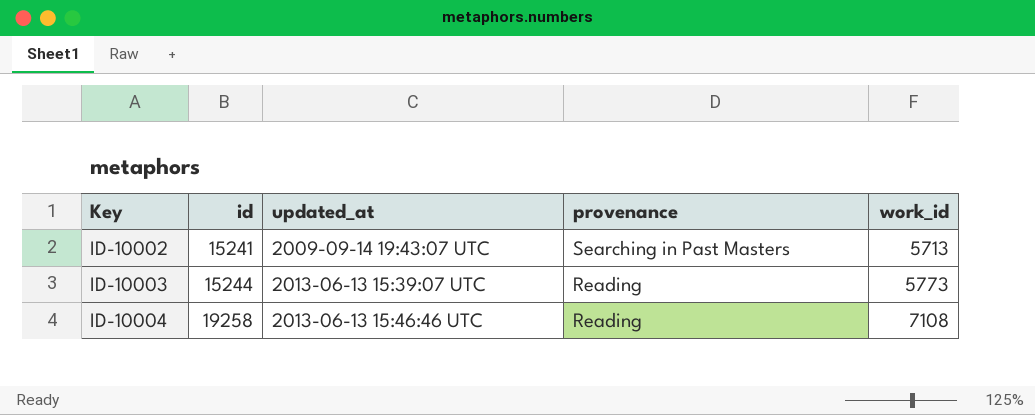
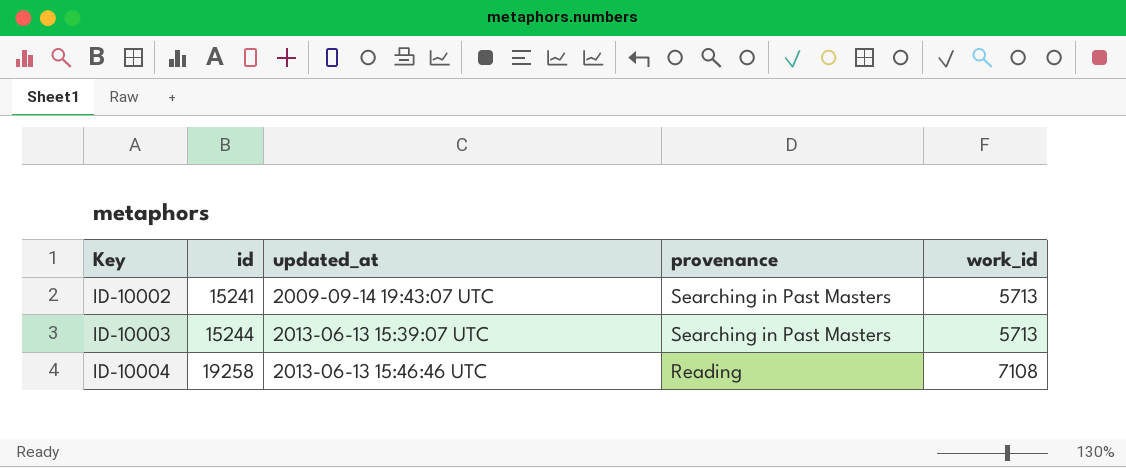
ID-10003 | provenance: Reading -> Searching in Past Masters
ID-10003 | work_id: 5773 -> 5713

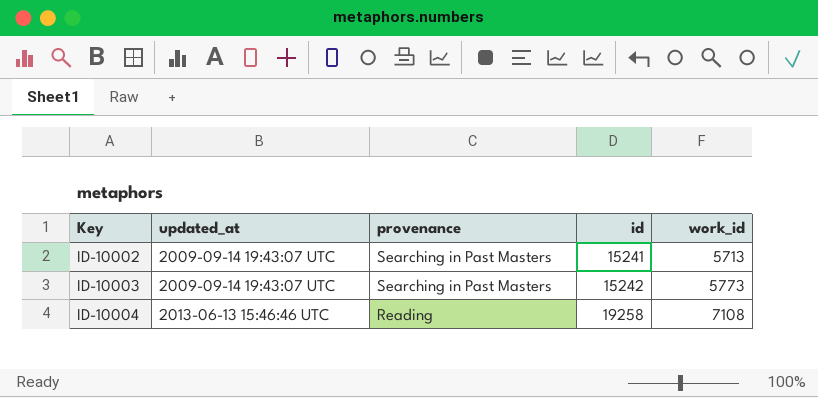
column id | position: 2 -> 4
ID-10003 | updated_at: 2013-06-13 15:39:07 UTC -> 2009-09-14 19:43:07 UTC
ID-10003 | id: 15244 -> 15242
ID-10003 | work_id: 5713 -> 5773

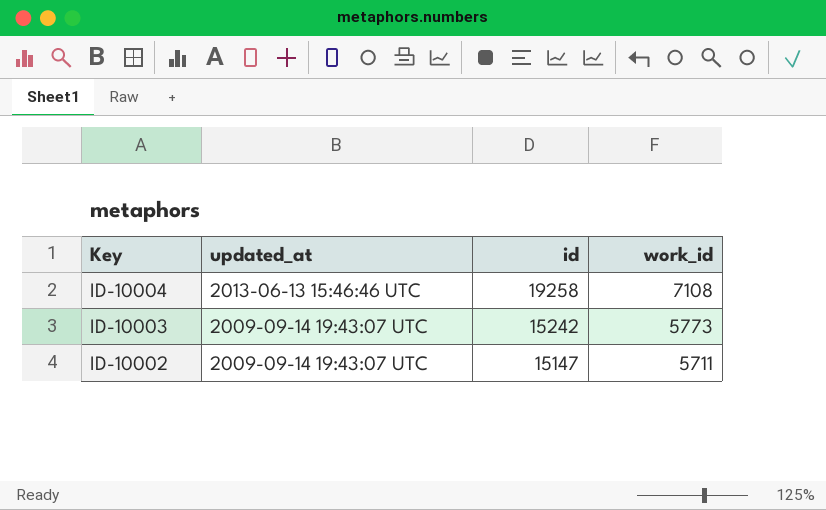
row order: Key ascending -> Key descending
column provenance | position: 3 -> none
ID-10002 | id: 15241 -> 15147
ID-10002 | work_id: 5713 -> 5711

